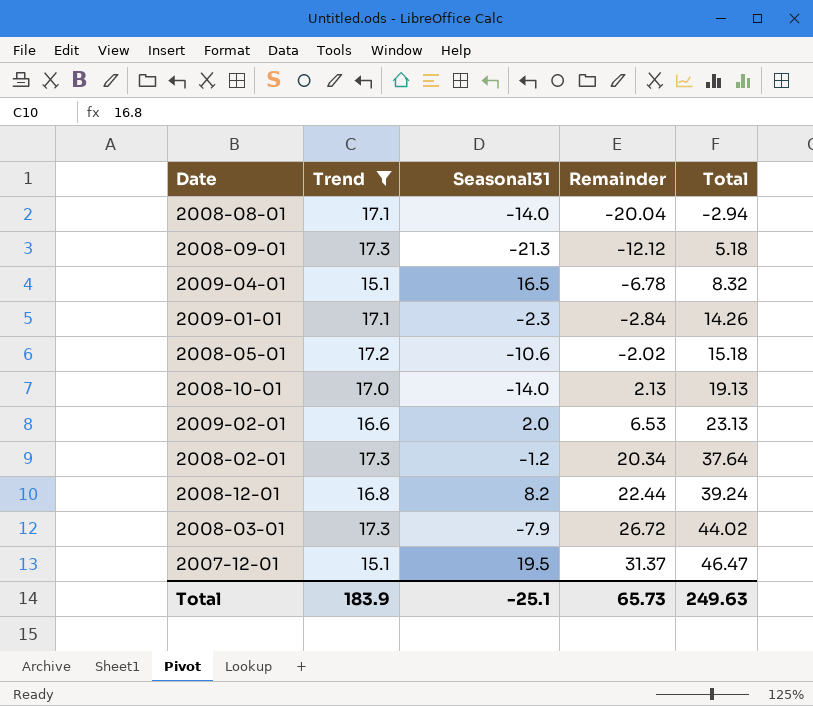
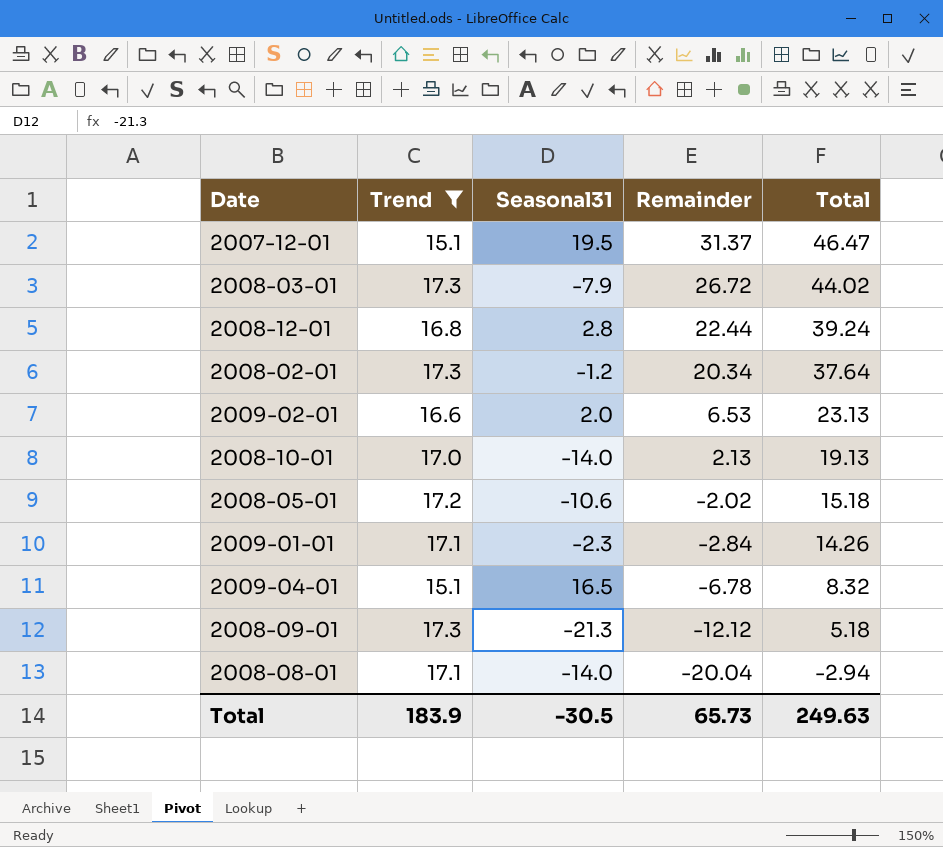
row order: Remainder ascending -> Remainder descending
2008-12-01 | Seasonal31: 8.2 -> 2.8
Total | Seasonal31: -25.1 -> -30.5

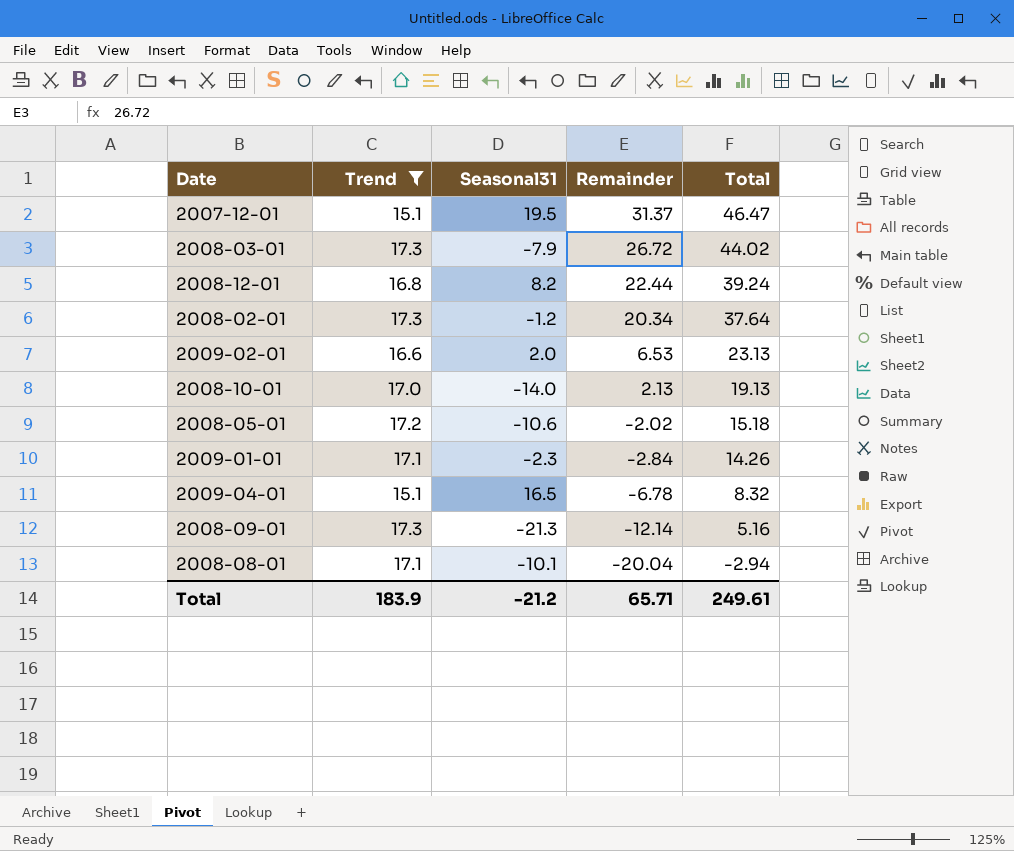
2008-12-01 | Seasonal31: 2.8 -> 8.2
2008-09-01 | Remainder: -12.12 -> -12.14
2008-09-01 | Total: 5.18 -> 5.16
2008-08-01 | Seasonal31: -14.0 -> -10.1
Total | Seasonal31: -30.5 -> -21.2
Total | Remainder: 65.73 -> 65.71
Total | Total: 249.63 -> 249.61

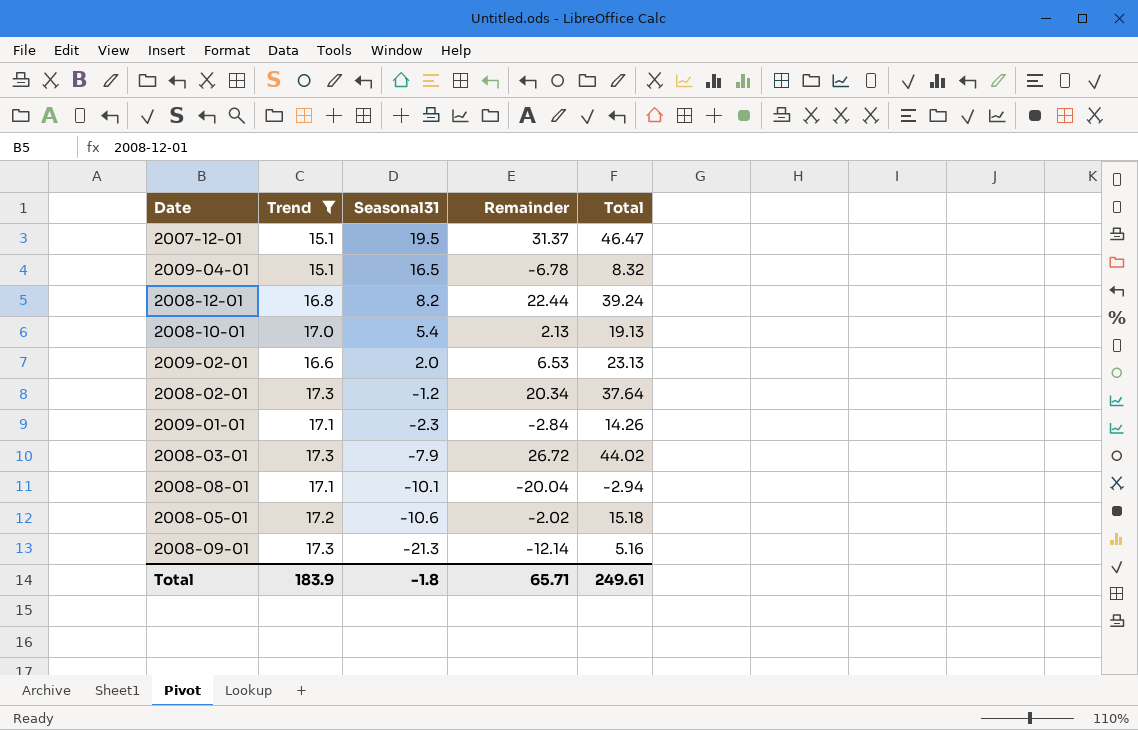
row order: Remainder descending -> Seasonal31 descending
2008-10-01 | Seasonal31: -14.0 -> 5.4
Total | Seasonal31: -21.2 -> -1.8

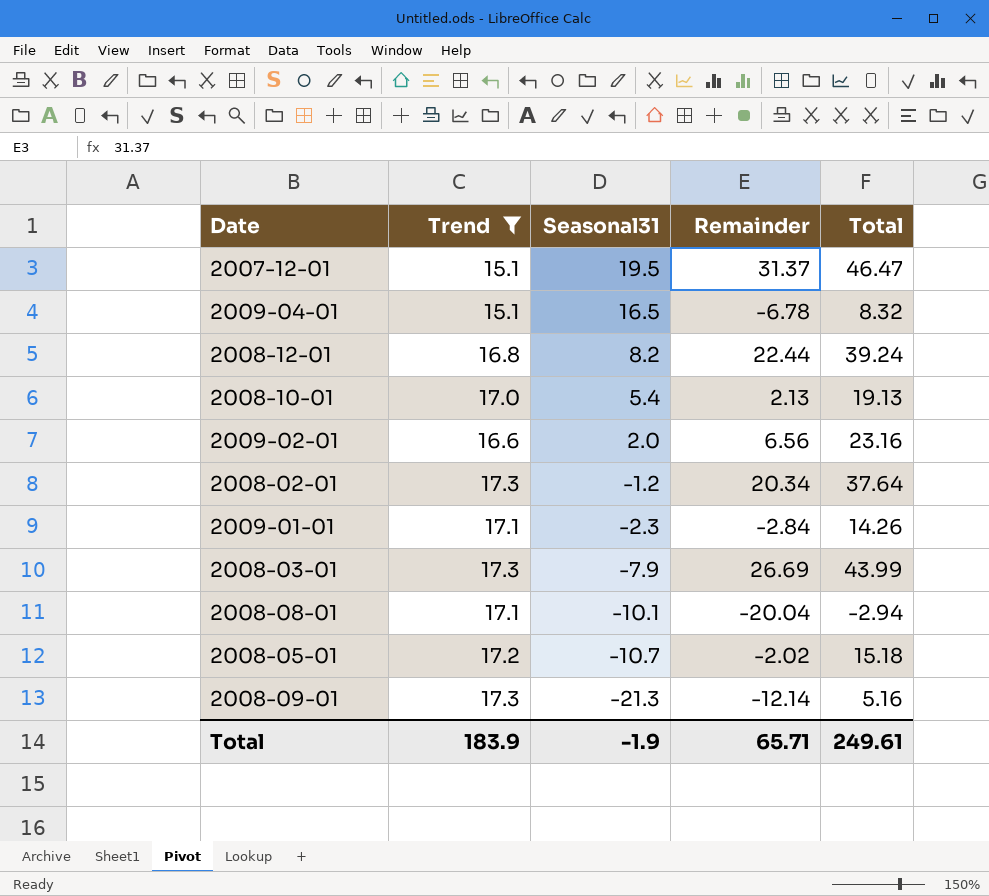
2009-02-01 | Remainder: 6.53 -> 6.56
2009-02-01 | Total: 23.13 -> 23.16
2008-03-01 | Remainder: 26.72 -> 26.69
2008-03-01 | Total: 44.02 -> 43.99
2008-05-01 | Seasonal31: -10.6 -> -10.7
Total | Seasonal31: -1.8 -> -1.9

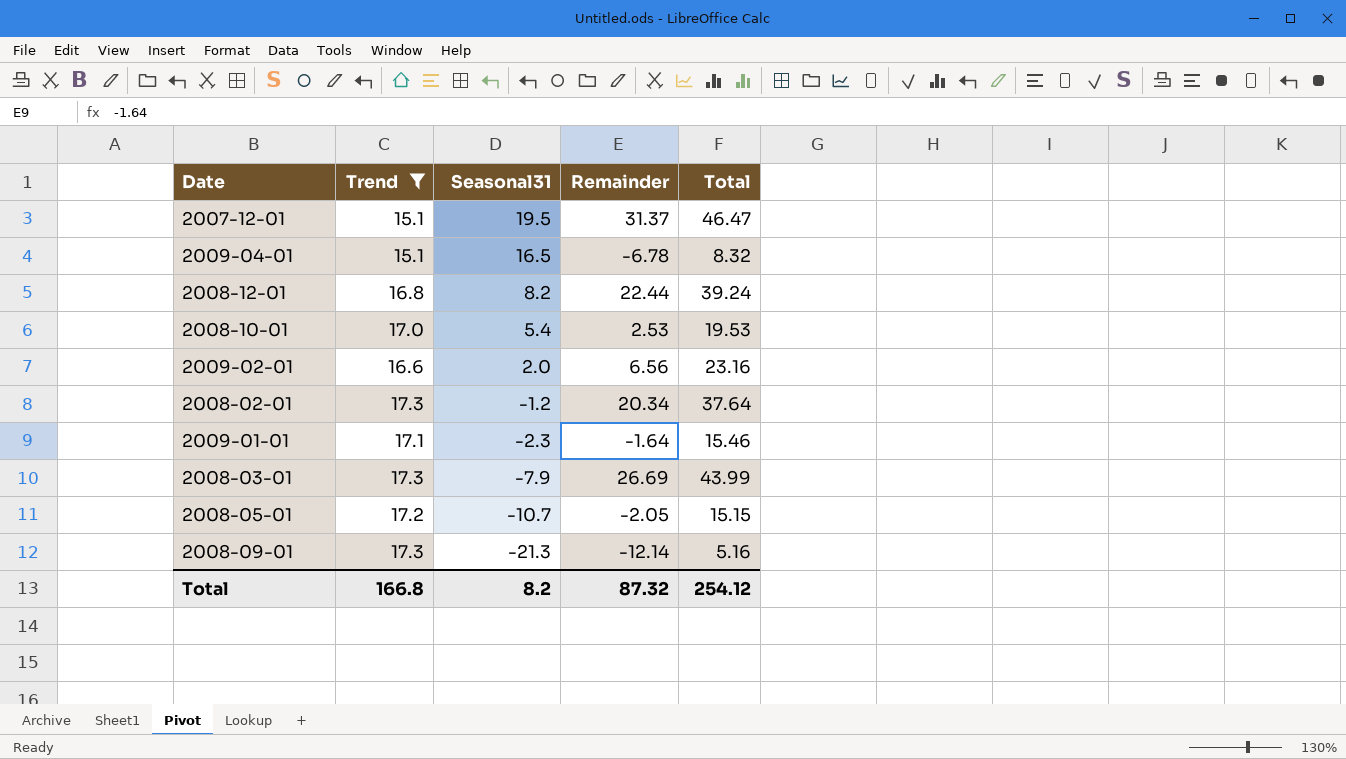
row 2008-08-01: 17.1 | -10.1 | -20.04 | -2.94 -> none
2008-10-01 | Remainder: 2.13 -> 2.53
2008-10-01 | Total: 19.13 -> 19.53
2009-01-01 | Remainder: -2.84 -> -1.64
2009-01-01 | Total: 14.26 -> 15.46
2008-05-01 | Remainder: -2.02 -> -2.05
2008-05-01 | Total: 15.18 -> 15.15
Total | Trend: 183.9 -> 166.8
Total | Seasonal31: -1.9 -> 8.2
Total | Remainder: 65.71 -> 87.32
Total | Total: 249.61 -> 254.12

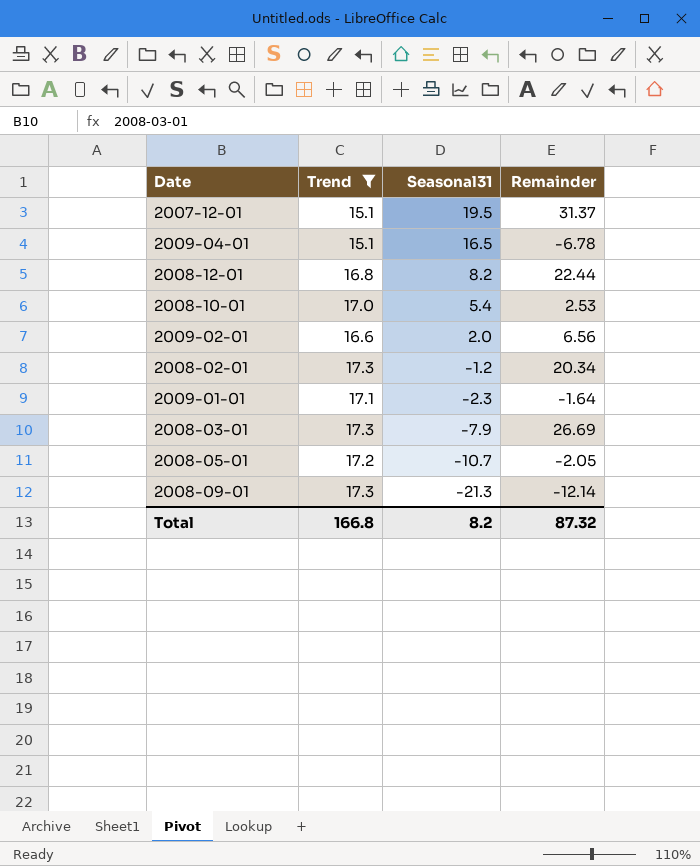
column Total | formula: [Trend] + [Remainder] -> none

